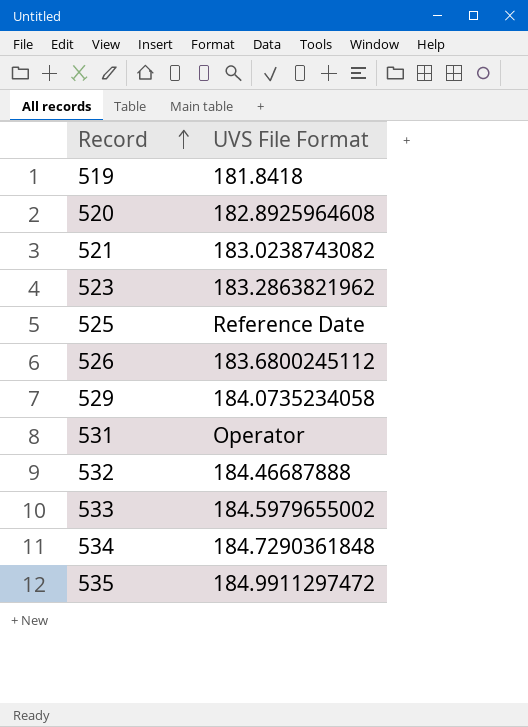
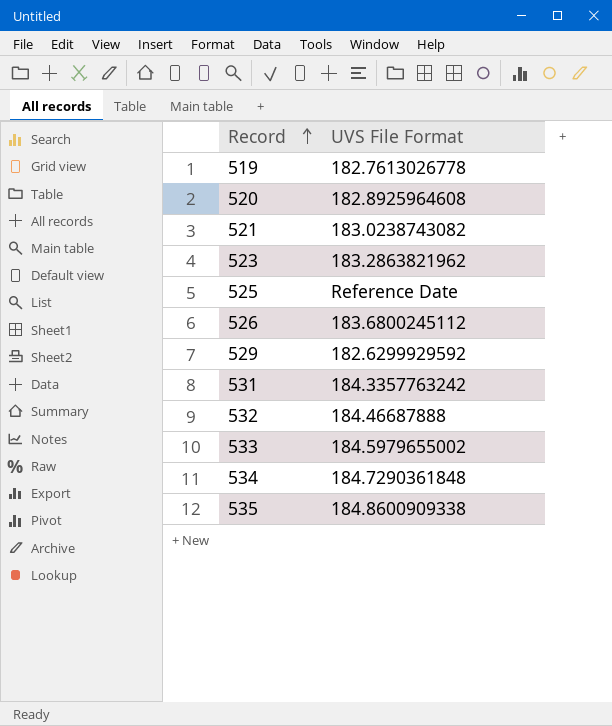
519 | UVS File Format: 181.8418 -> 182.7613026778
529 | UVS File Format: 184.0735234058 -> 182.6299929592
531 | UVS File Format: Operator -> 184.3357763242
535 | UVS File Format: 184.9911297472 -> 184.8600909338

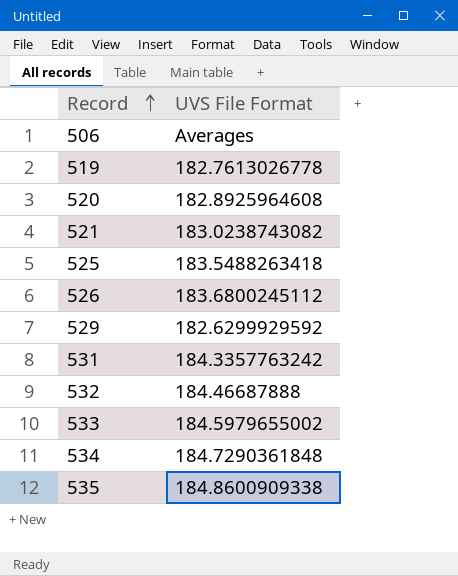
row 523: 183.2863821962 -> none
row 506: none -> Averages
525 | UVS File Format: Reference Date -> 183.5488263418

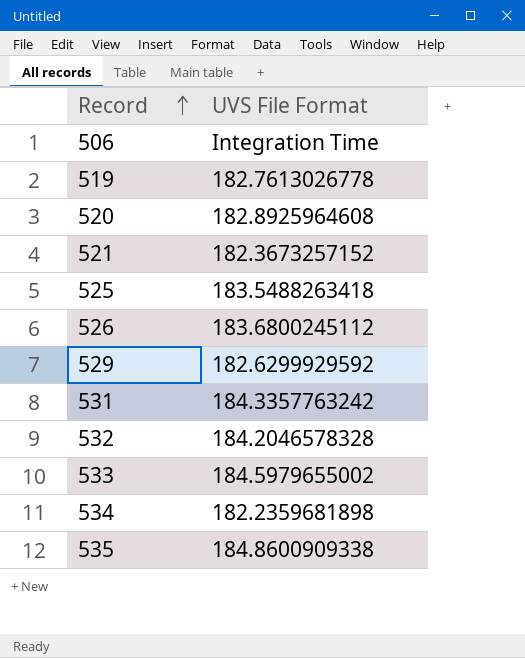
506 | UVS File Format: Averages -> Integration Time
521 | UVS File Format: 183.0238743082 -> 182.3673257152
532 | UVS File Format: 184.46687888 -> 184.2046578328
534 | UVS File Format: 184.7290361848 -> 182.2359681898

